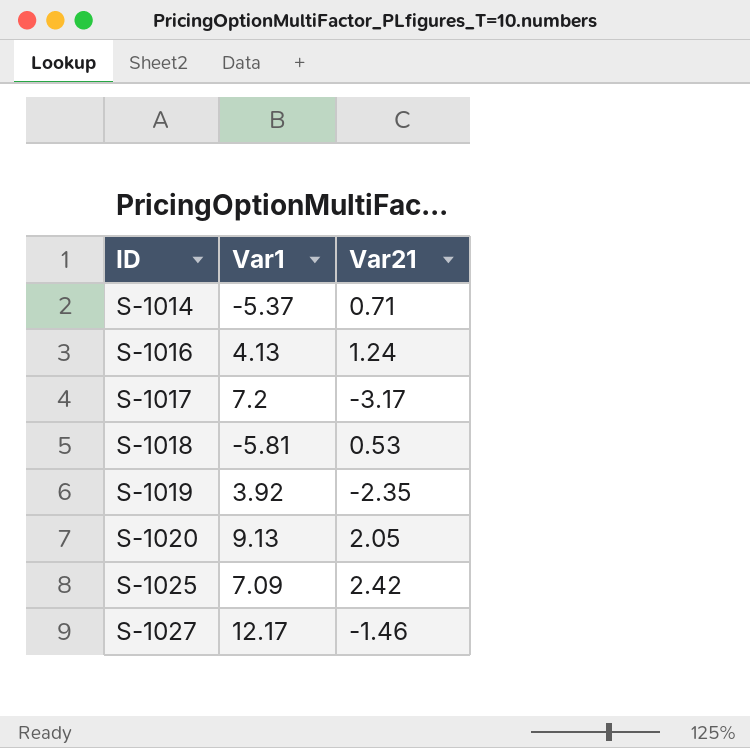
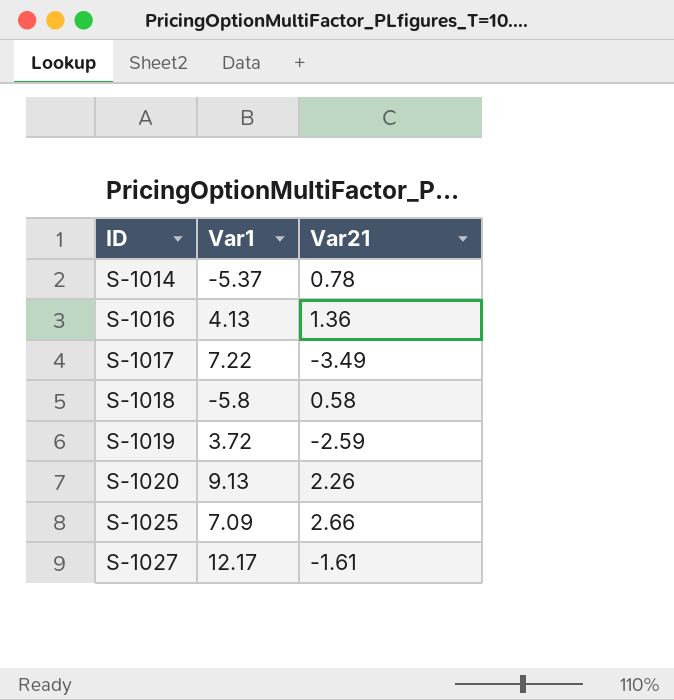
S-1014 | Var21: 0.71 -> 0.78
S-1016 | Var21: 1.24 -> 1.36
S-1017 | Var1: 7.2 -> 7.22
S-1017 | Var21: -3.17 -> -3.49
S-1018 | Var1: -5.81 -> -5.8
S-1018 | Var21: 0.53 -> 0.58
S-1019 | Var1: 3.92 -> 3.72
S-1019 | Var21: -2.35 -> -2.59
S-1020 | Var21: 2.05 -> 2.26
S-1025 | Var21: 2.42 -> 2.66
S-1027 | Var21: -1.46 -> -1.61

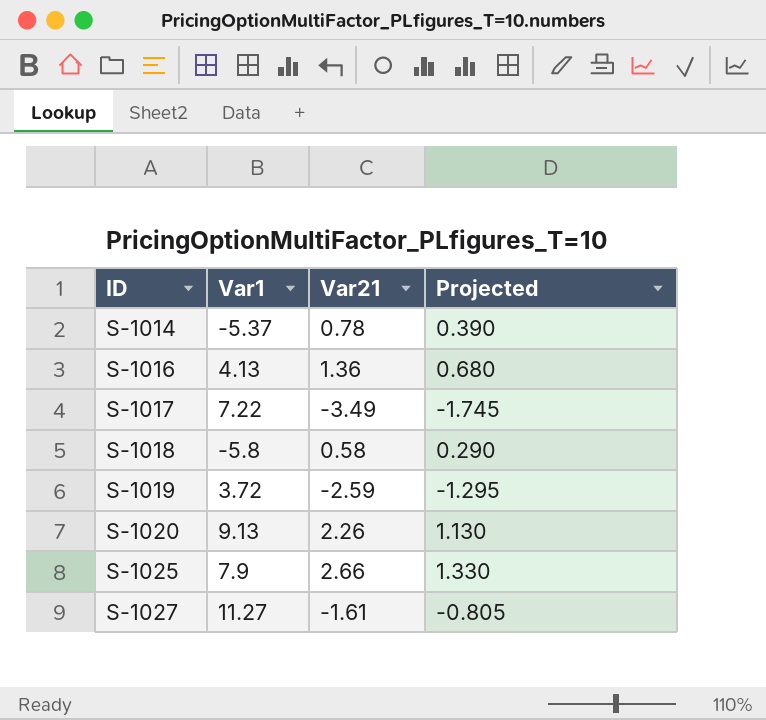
column Projected | formula: none -> [Var21] * 0.5
S-1025 | Var1: 7.09 -> 7.9
S-1027 | Var1: 12.17 -> 11.27

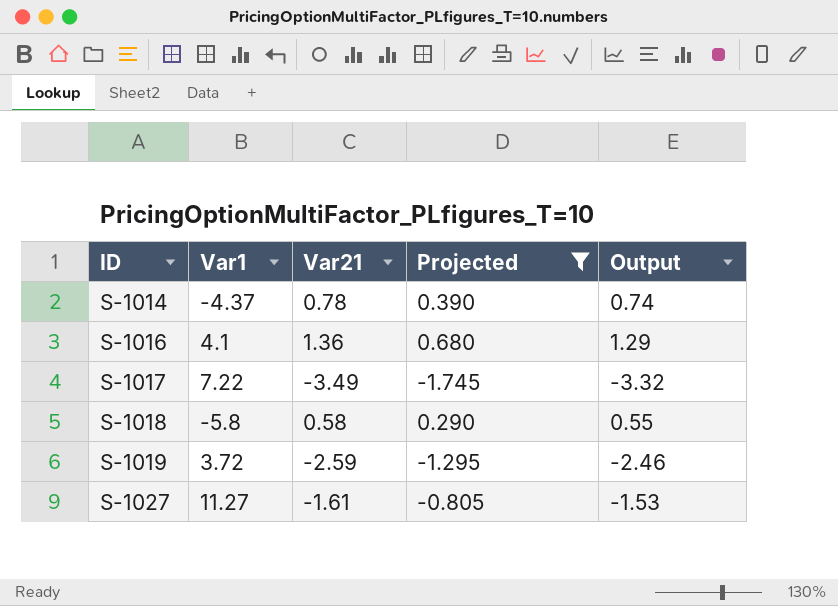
filter: none -> Projected <= 0.680
column Output | formula: none -> [Var21] * 0.95
S-1014 | Var1: -5.37 -> -4.37
S-1016 | Var1: 4.13 -> 4.1

